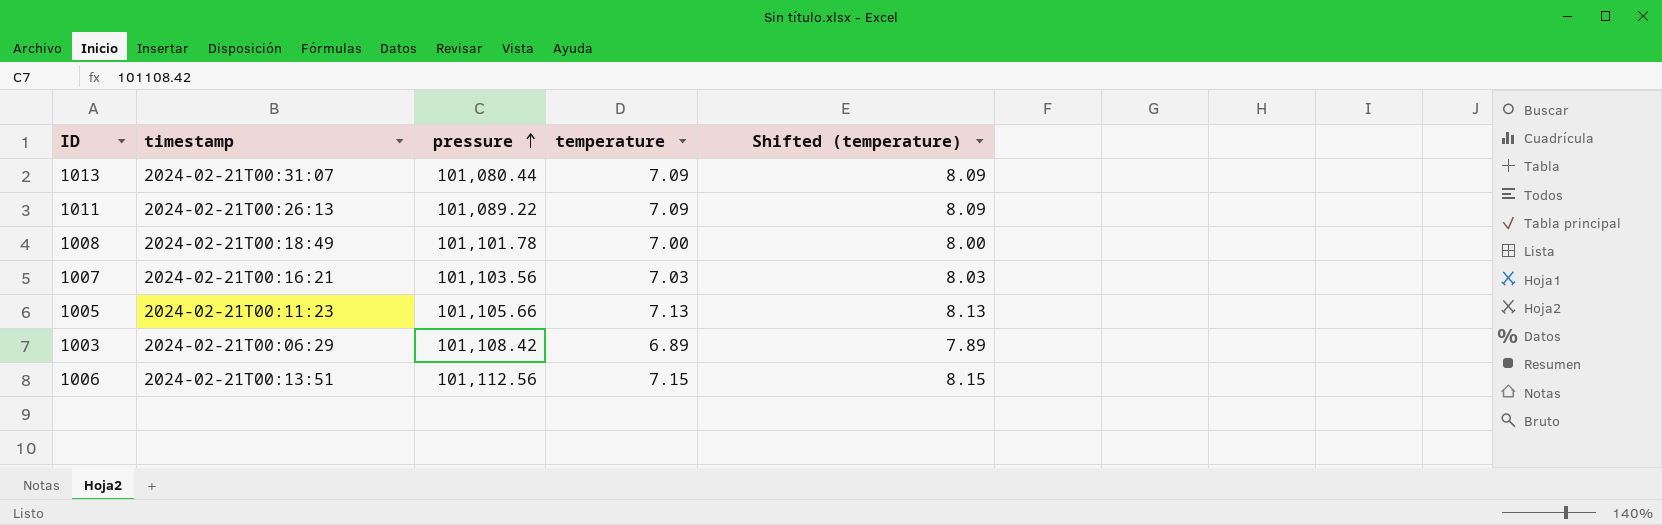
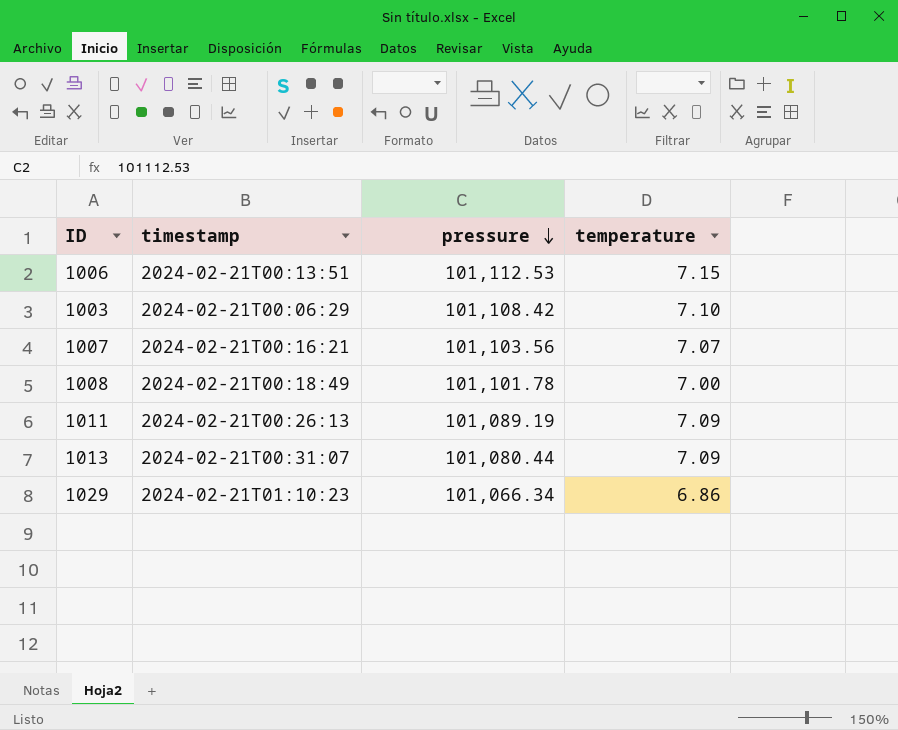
row order: pressure ascending -> pressure descending
column Shifted (temperature) | formula: [temperature] + 1 -> none
row 1005: 2024-02-21T00:11:23 | 101,105.66 | 7.13 | 8.13 -> none
1006 | pressure: 101,112.56 -> 101,112.53
1003 | temperature: 6.89 -> 7.10
1007 | temperature: 7.03 -> 7.07
1011 | pressure: 101,089.22 -> 101,089.19
row 1029: none -> 2024-02-21T01:10:23 | 101,066.34 | 6.86

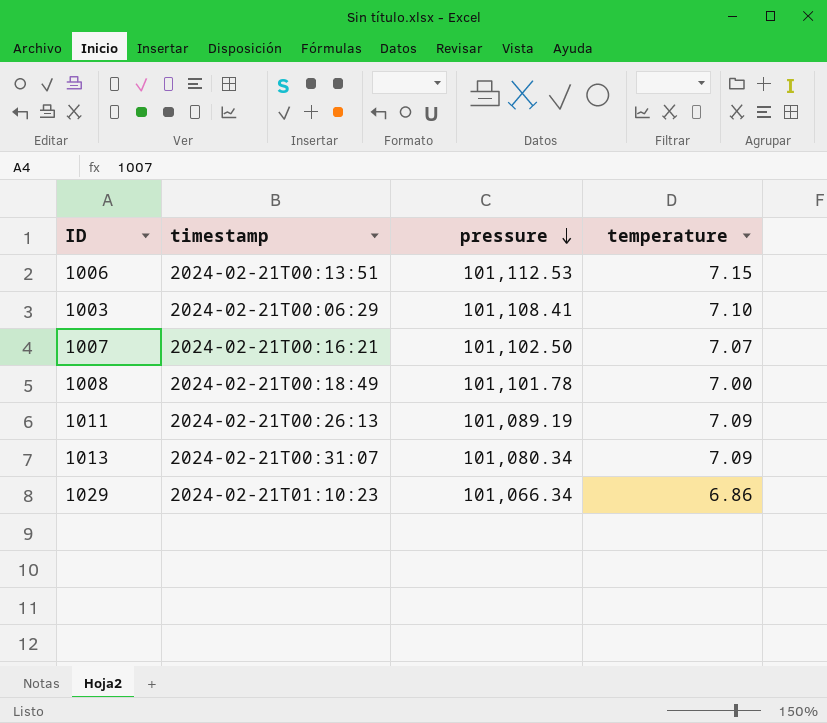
1003 | pressure: 101,108.42 -> 101,108.41
1007 | pressure: 101,103.56 -> 101,102.50
1013 | pressure: 101,080.44 -> 101,080.34

